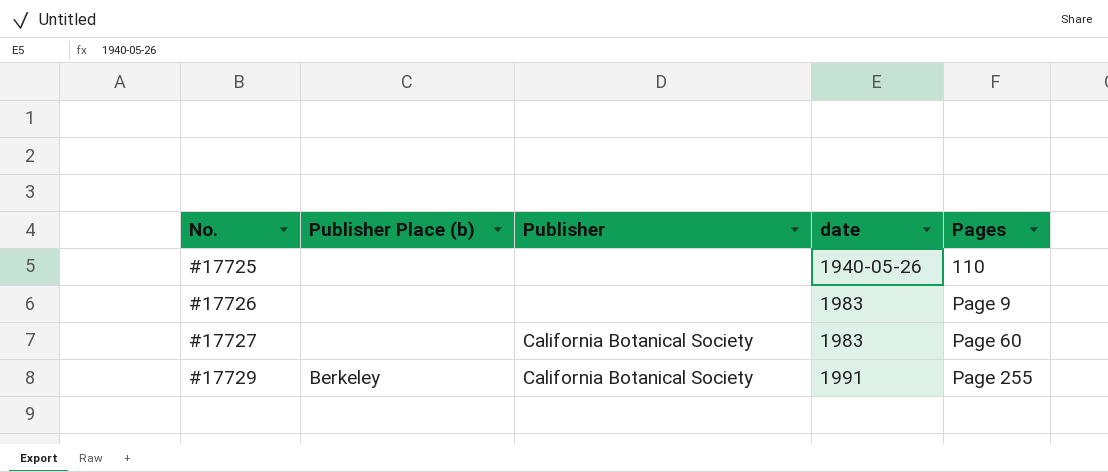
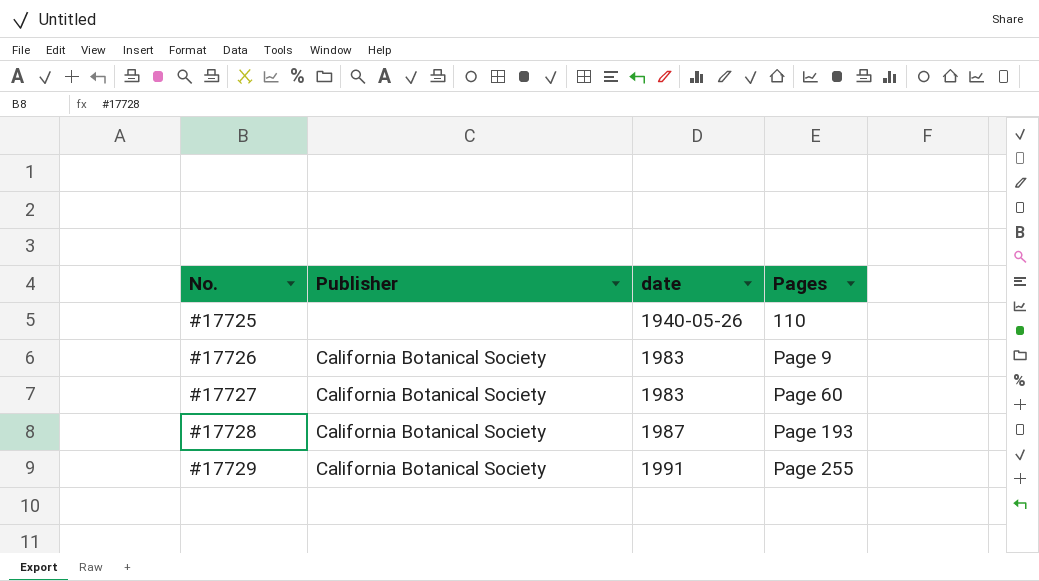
column Publisher Place (b) | position: 2 -> none
#17726 | Publisher: none -> California Botanical Society
row #17728: none -> California Botanical Society | 1987 | Page 193

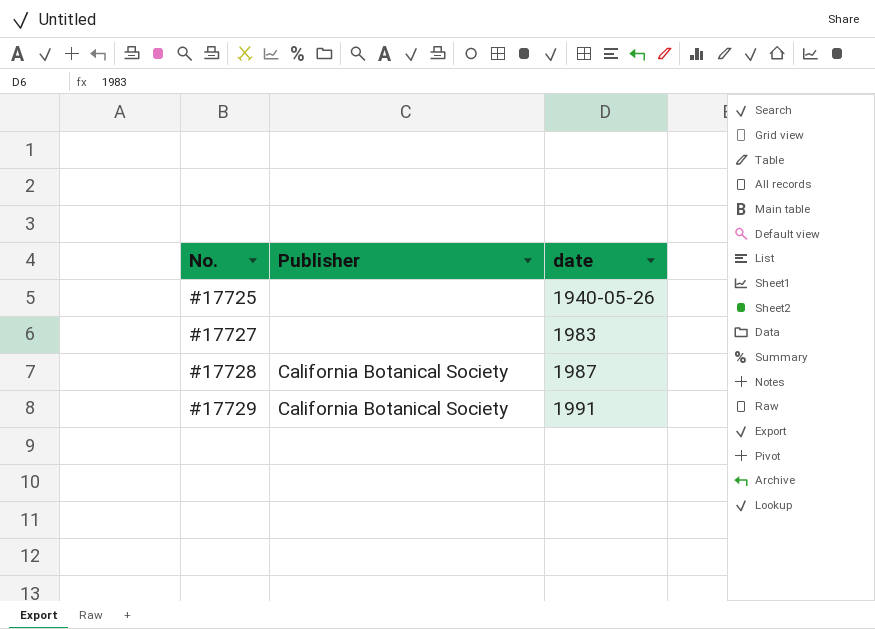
column Pages | position: 4 -> none
row #17726: California Botanical Society | 1983 | Page 9 -> none
#17727 | Publisher: California Botanical Society -> none

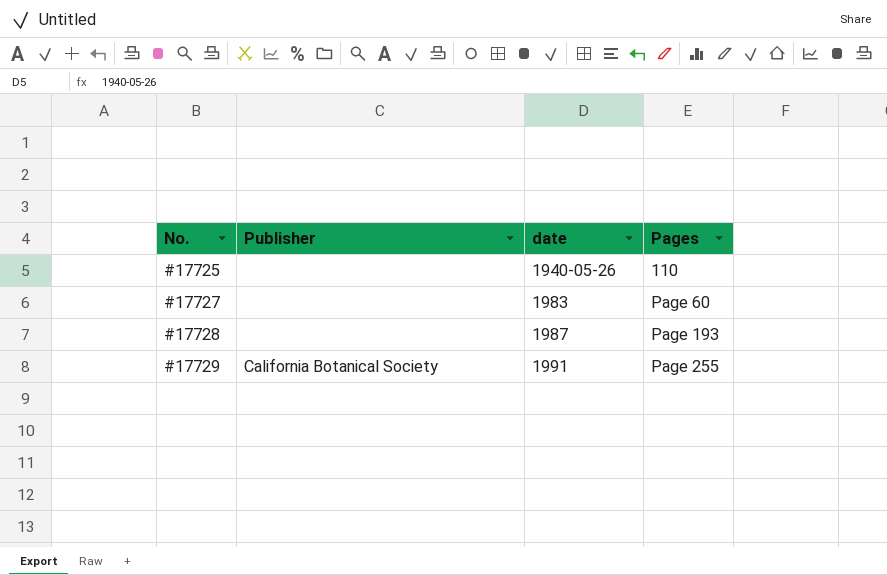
column Pages | position: none -> 4
#17728 | Publisher: California Botanical Society -> none

